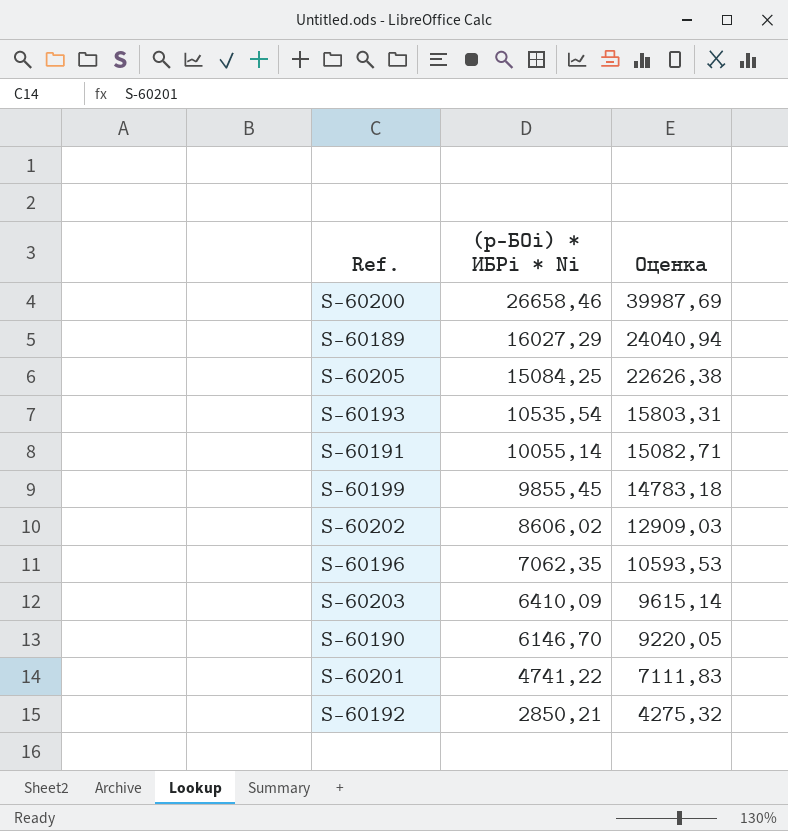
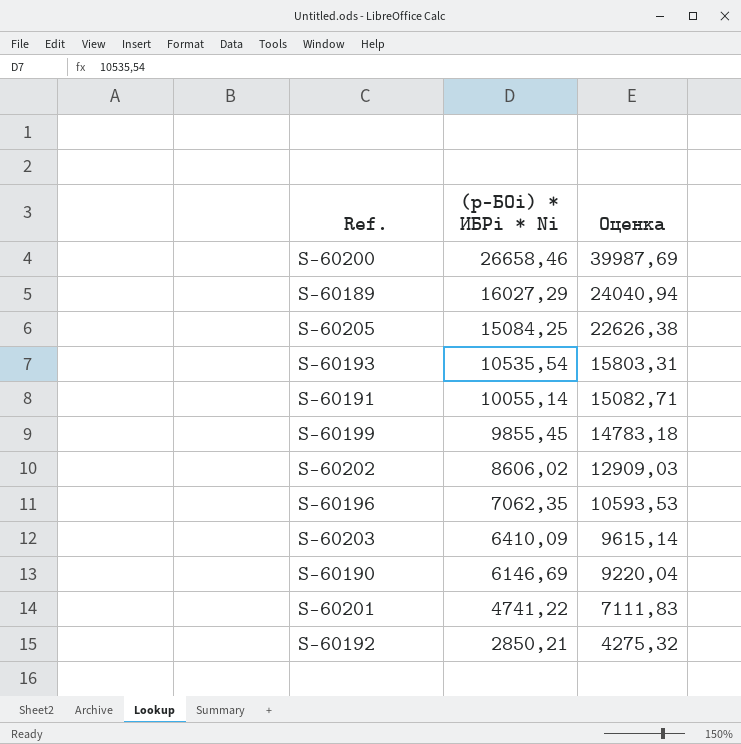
S-60190 | (р-БОi) * ИБРi * Ni: 6146,70 -> 6146,69
S-60190 | Оценка: 9220,05 -> 9220,04

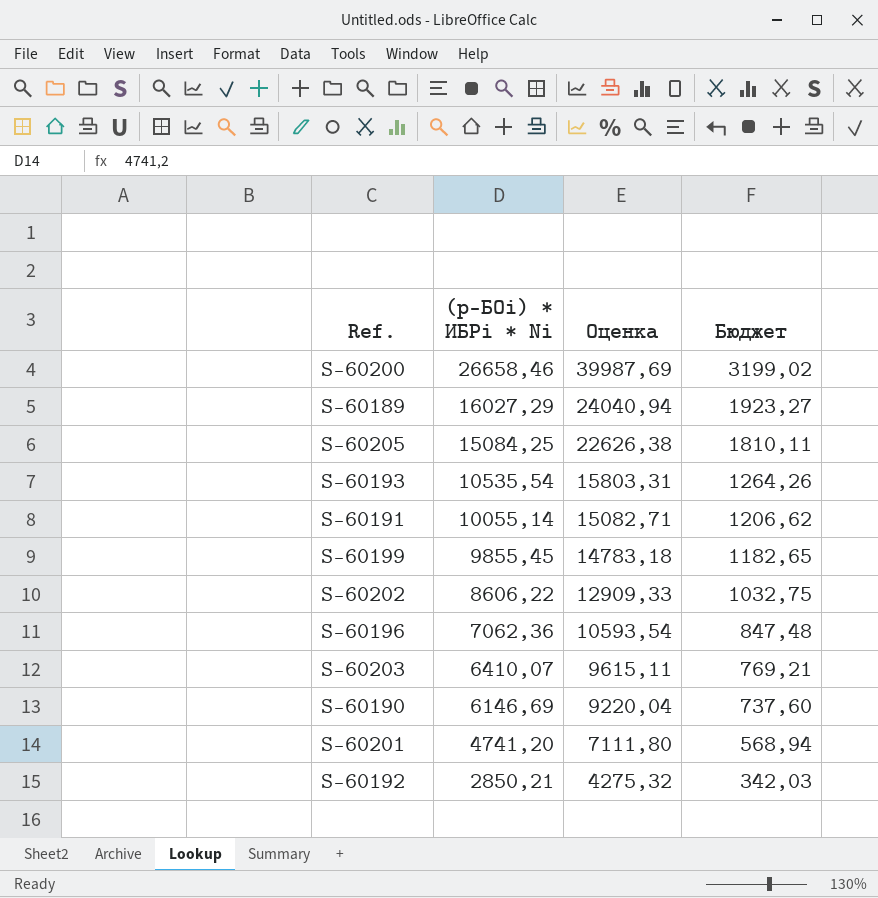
column Бюджет | formula: none -> [(р-БОi) * ИБРi * Ni] * 0,12
S-60202 | (р-БОi) * ИБРi * Ni: 8606,02 -> 8606,22
S-60202 | Оценка: 12909,03 -> 12909,33
S-60196 | (р-БОi) * ИБРi * Ni: 7062,35 -> 7062,36
S-60196 | Оценка: 10593,53 -> 10593,54
S-60203 | (р-БОi) * ИБРi * Ni: 6410,09 -> 6410,07
S-60203 | Оценка: 9615,14 -> 9615,11
S-60201 | (р-БОi) * ИБРi * Ni: 4741,22 -> 4741,20
S-60201 | Оценка: 7111,83 -> 7111,80

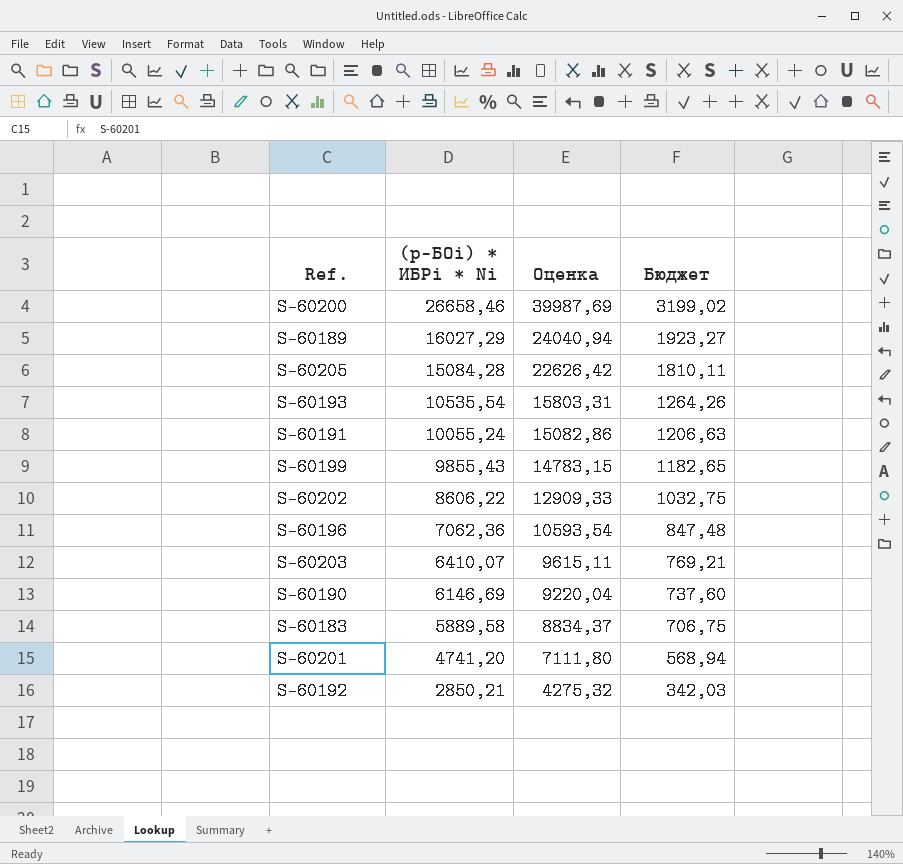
S-60205 | (р-БОi) * ИБРi * Ni: 15084,25 -> 15084,28
S-60205 | Оценка: 22626,38 -> 22626,42
S-60191 | (р-БОi) * ИБРi * Ni: 10055,14 -> 10055,24
S-60191 | Оценка: 15082,71 -> 15082,86
S-60191 | Бюджет: 1206,62 -> 1206,63
S-60199 | (р-БОi) * ИБРi * Ni: 9855,45 -> 9855,43
S-60199 | Оценка: 14783,18 -> 14783,15
row S-60183: none -> 5889,58 | 8834,37 | 706,75

